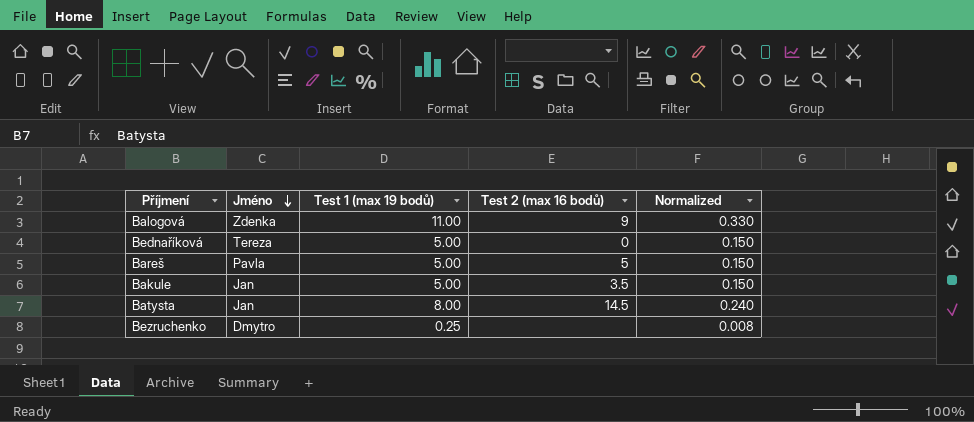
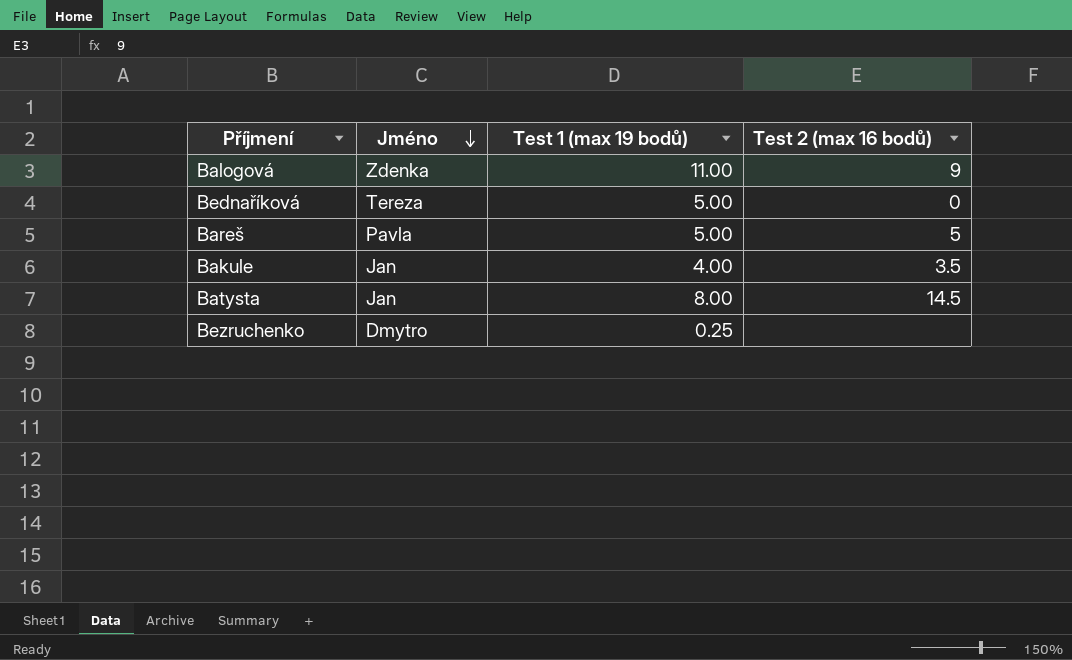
column Normalized | formula: [Test 1 (max 19 bodů)] * 0.03 -> none
Bakule | Test 1 (max 19 bodů): 5.00 -> 4.00

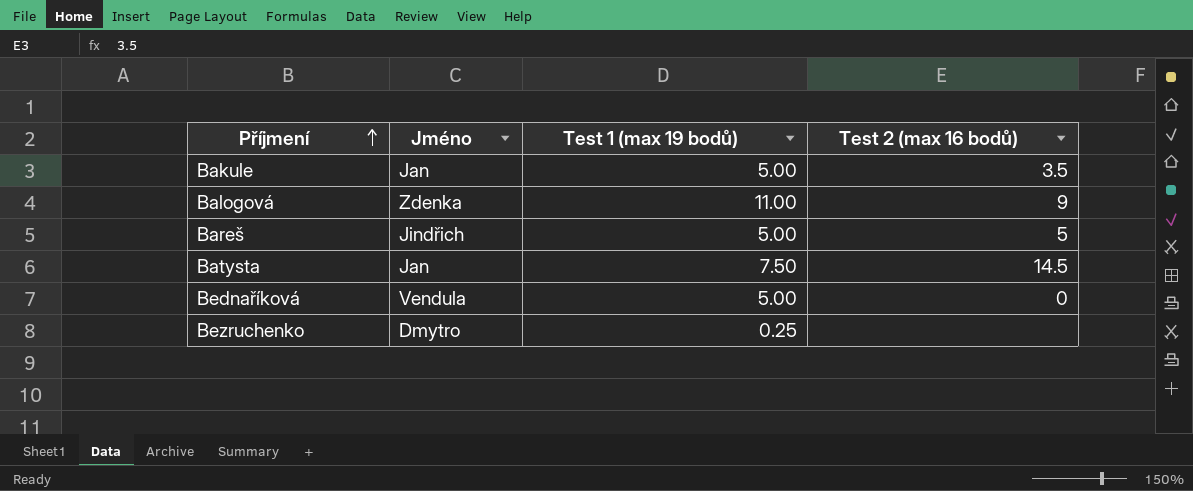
row order: Jméno descending -> Příjmení ascending
Bakule | Test 1 (max 19 bodů): 4.00 -> 5.00
Bareš | Jméno: Pavla -> Jindřich
Batysta | Test 1 (max 19 bodů): 8.00 -> 7.50
Bednaříková | Jméno: Tereza -> Vendula

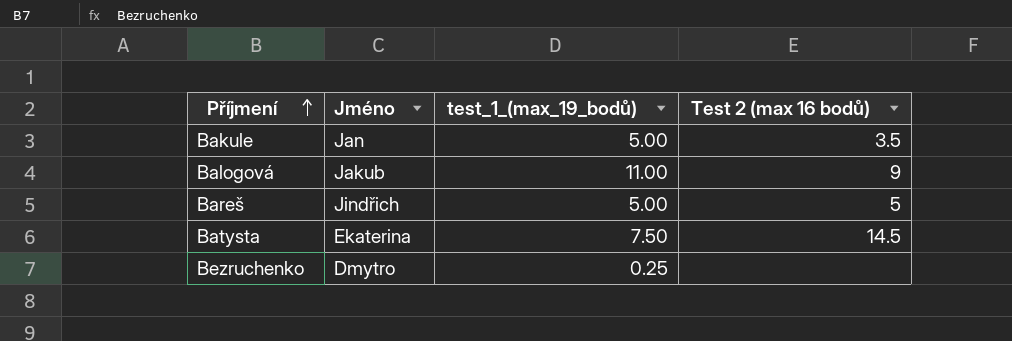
column name: Test 1 (max 19 bodů) -> test_1_(max_19_bodů)
row Bednaříková: Vendula | 5.00 | 0 -> none
Balogová | Jméno: Zdenka -> Jakub
Batysta | Jméno: Jan -> Ekaterina

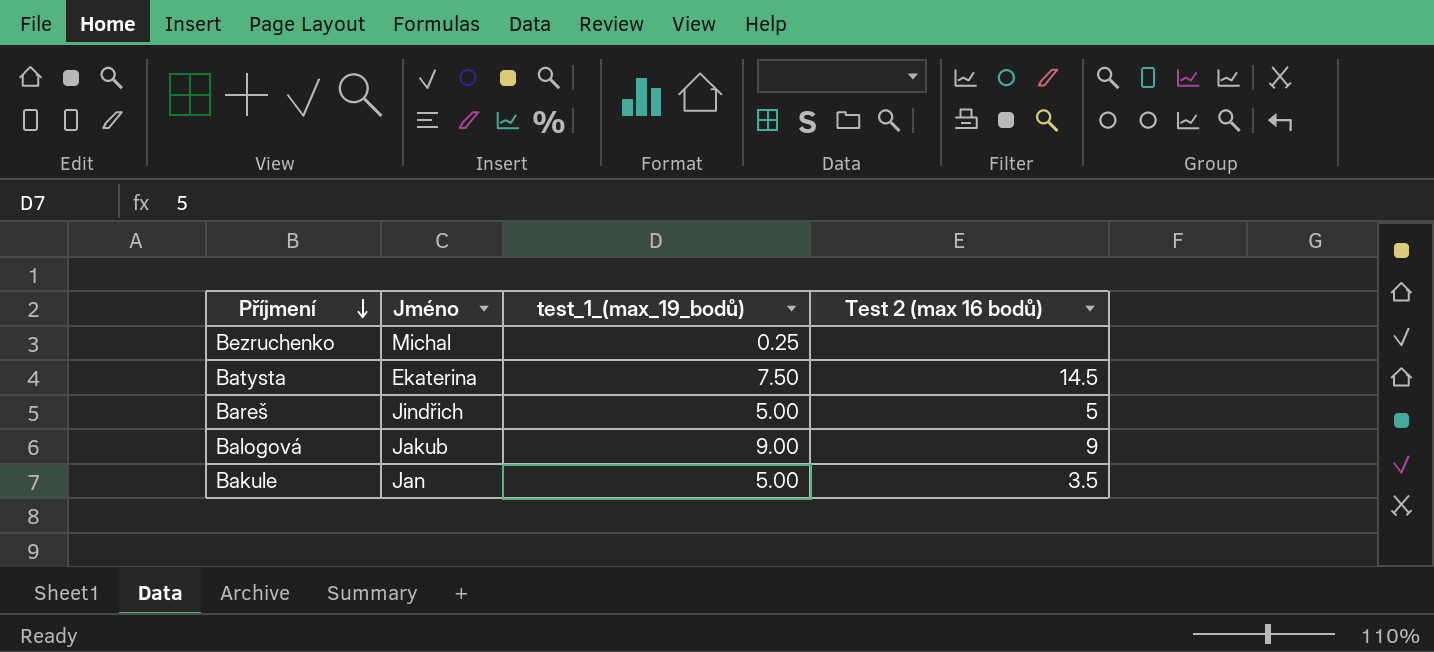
row order: Příjmení ascending -> Příjmení descending
Bezruchenko | Jméno: Dmytro -> Michal
Balogová | test_1_(max_19_bodů): 11.00 -> 9.00

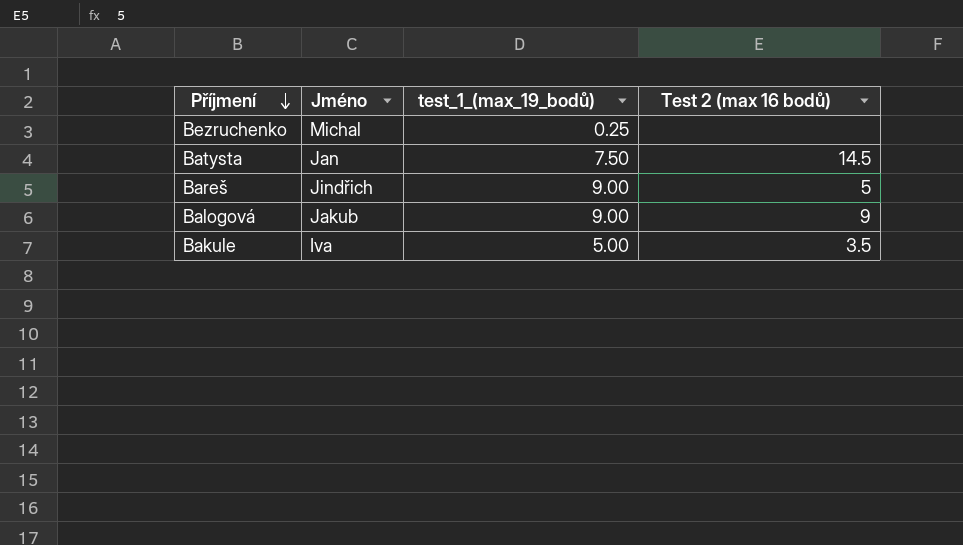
Batysta | Jméno: Ekaterina -> Jan
Bareš | test_1_(max_19_bodů): 5.00 -> 9.00
Bakule | Jméno: Jan -> Iva

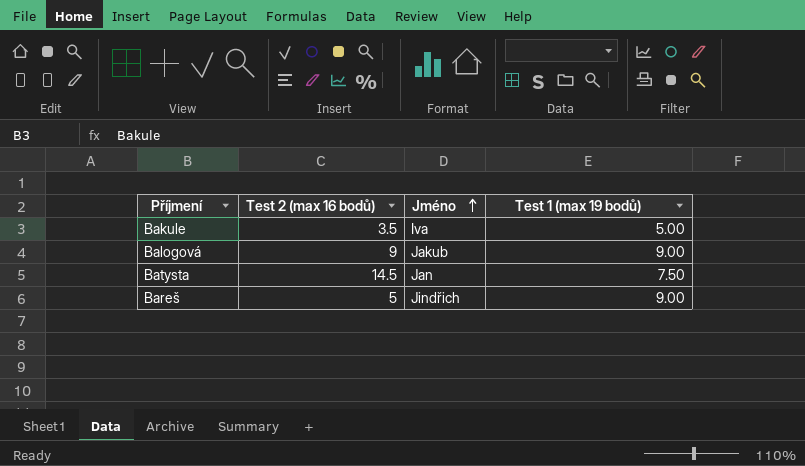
row order: Příjmení descending -> Jméno ascending
column Test 2 (max 16 bodů) | position: 4 -> 2
column name: test_1_(max_19_bodů) -> Test 1 (max 19 bodů)
row Bezruchenko: Michal | 0.25 | none -> none

